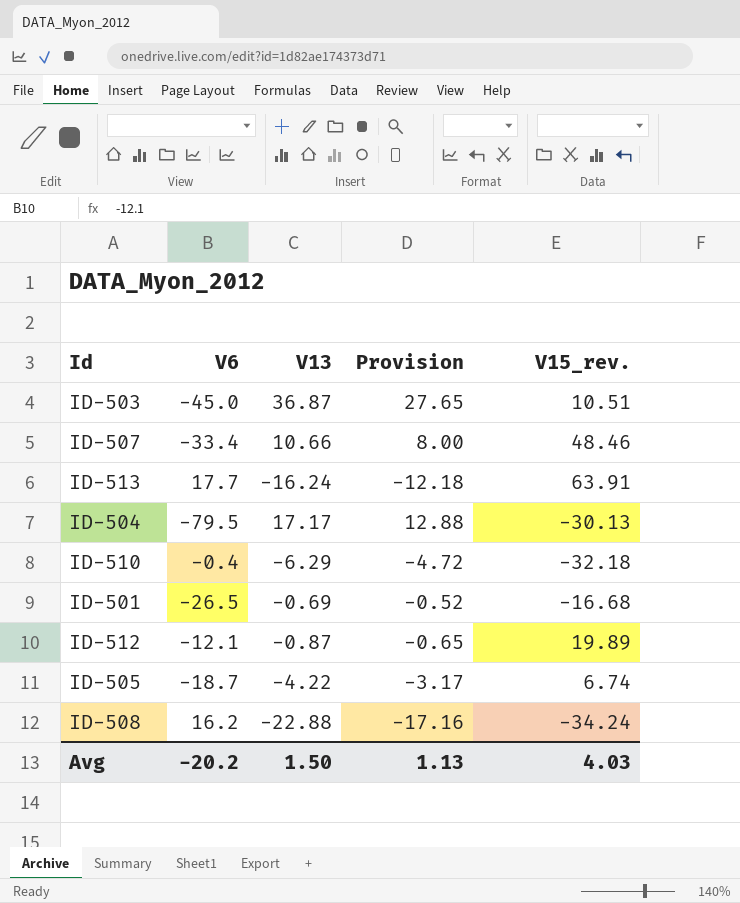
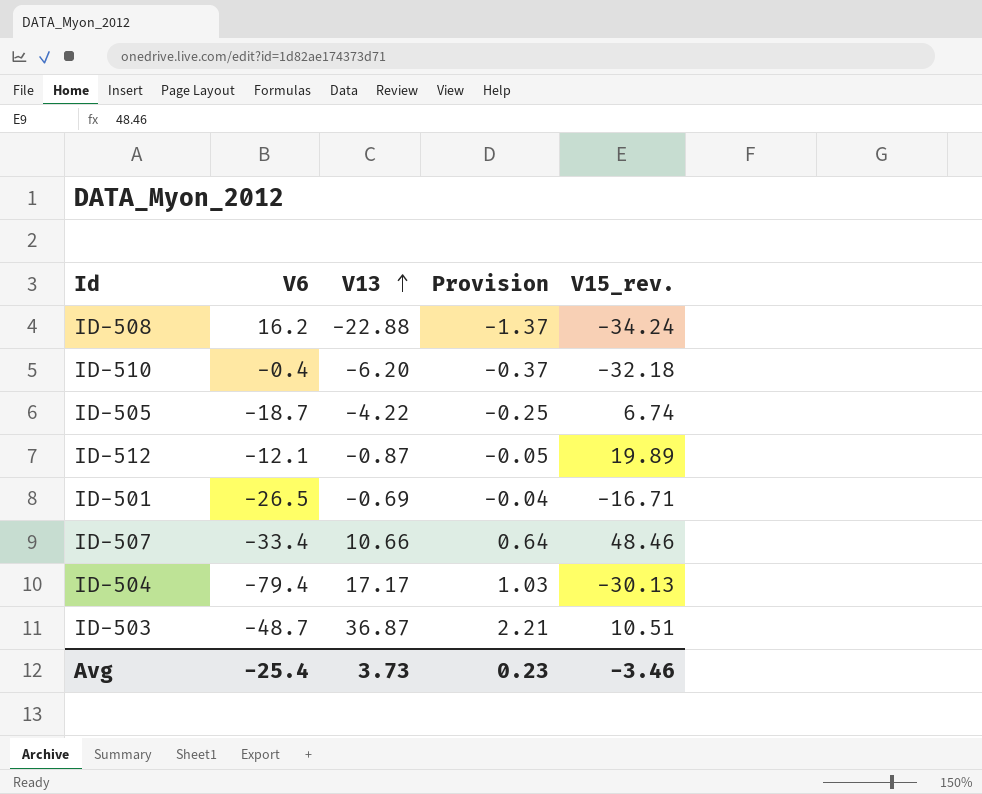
row order: none -> V13 ascending
column Provision | formula: [V13] * 0.75 -> [V13] * 0.06
row ID-513: 17.7 | -16.24 | -12.18 | 63.91 -> none
ID-510 | V13: -6.29 -> -6.20
ID-501 | V15_rev.: -16.68 -> -16.71
ID-504 | V6: -79.5 -> -79.4
ID-503 | V6: -45.0 -> -48.7
Avg | V6: -20.2 -> -25.4
Avg | V13: 1.50 -> 3.73
Avg | Provision: 1.13 -> 0.23
Avg | V15_rev.: 4.03 -> -3.46

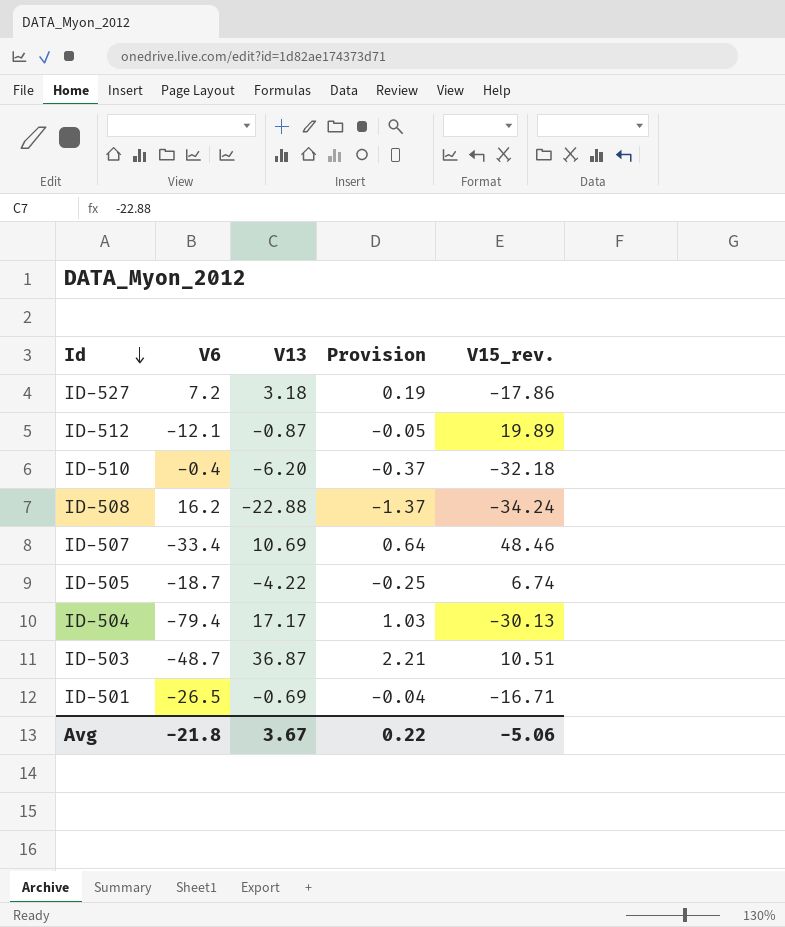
row order: V13 ascending -> Id descending
row ID-527: none -> 7.2 | 3.18 | 0.19 | -17.86
ID-507 | V13: 10.66 -> 10.69
Avg | V6: -25.4 -> -21.8
Avg | V13: 3.73 -> 3.67
Avg | Provision: 0.23 -> 0.22
Avg | V15_rev.: -3.46 -> -5.06

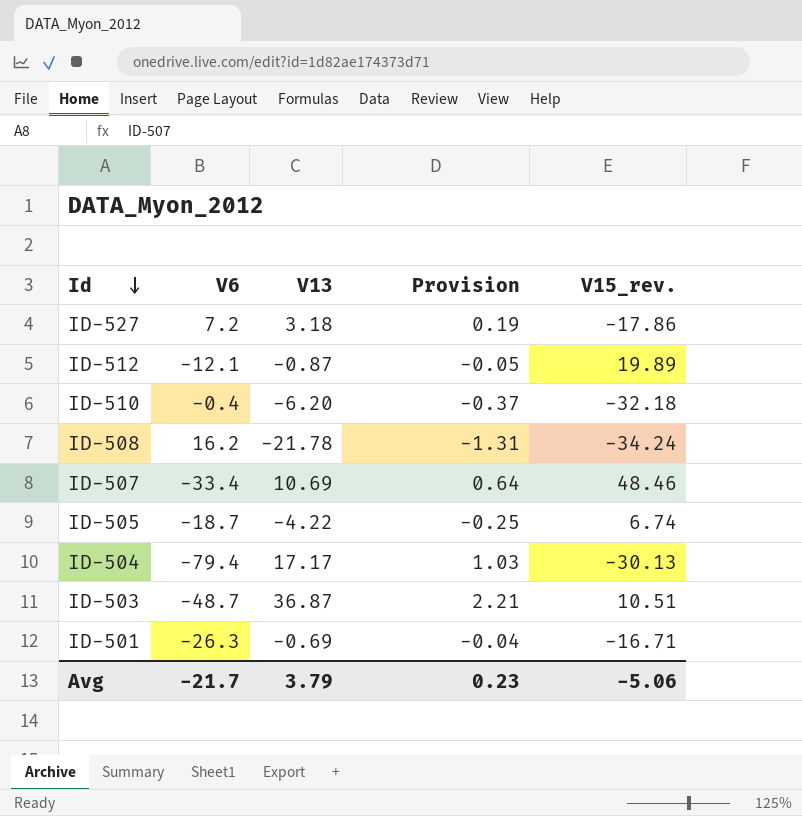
ID-508 | V13: -22.88 -> -21.78
ID-508 | Provision: -1.37 -> -1.31
ID-501 | V6: -26.5 -> -26.3
Avg | V6: -21.8 -> -21.7
Avg | V13: 3.67 -> 3.79
Avg | Provision: 0.22 -> 0.23

